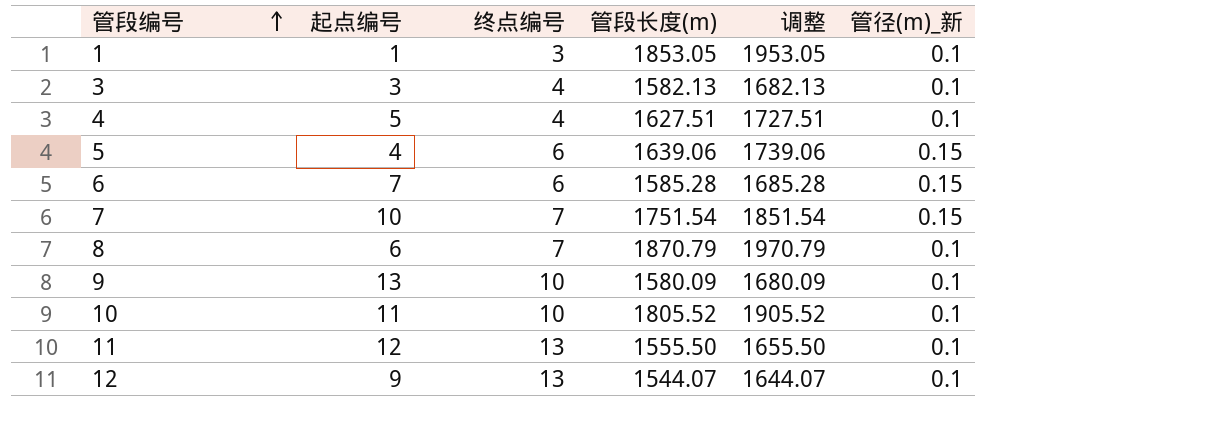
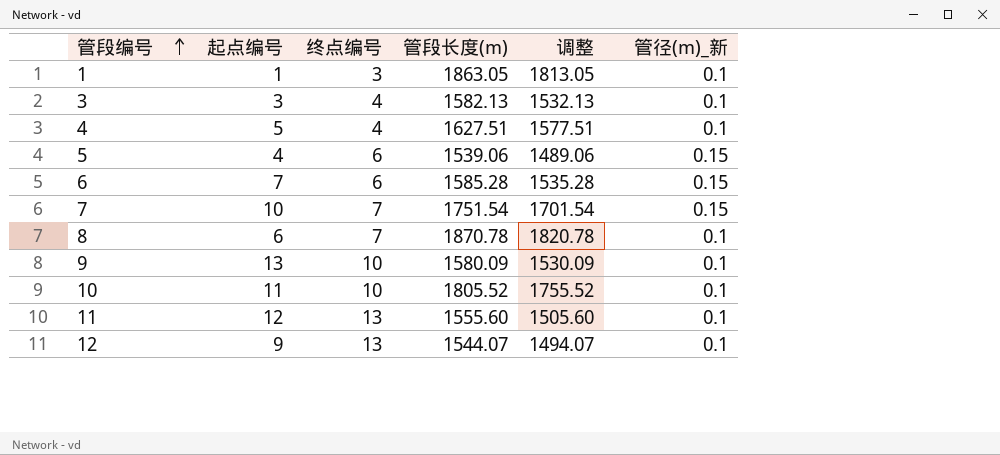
column 调整 | formula: [管段长度(m)] + 100 -> [管段长度(m)] - 50
1 | 管段长度(m): 1853.05 -> 1863.05
5 | 管段长度(m): 1639.06 -> 1539.06
8 | 管段长度(m): 1870.79 -> 1870.78
11 | 管段长度(m): 1555.50 -> 1555.60

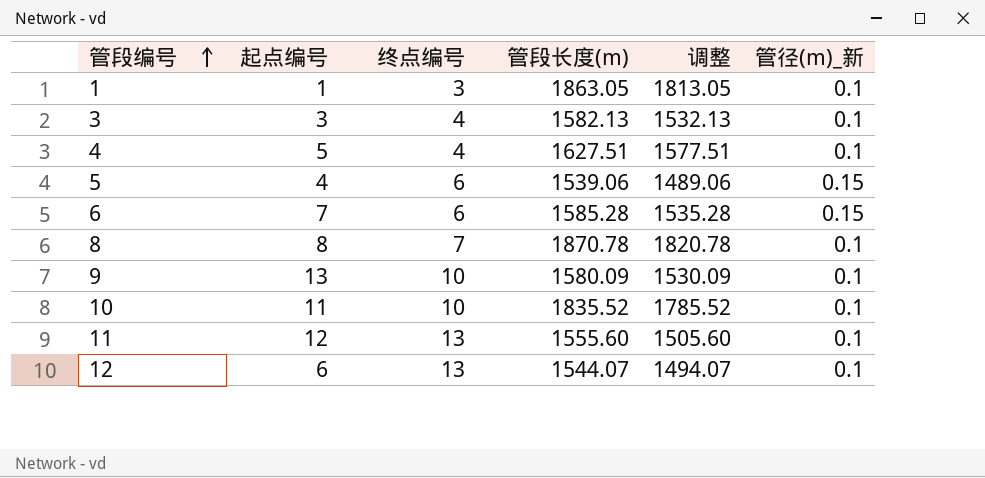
row 7: 10 | 7 | 1751.54 | 1701.54 | 0.15 -> none
8 | 起点编号: 6 -> 8
10 | 管段长度(m): 1805.52 -> 1835.52
10 | 调整: 1755.52 -> 1785.52
12 | 起点编号: 9 -> 6

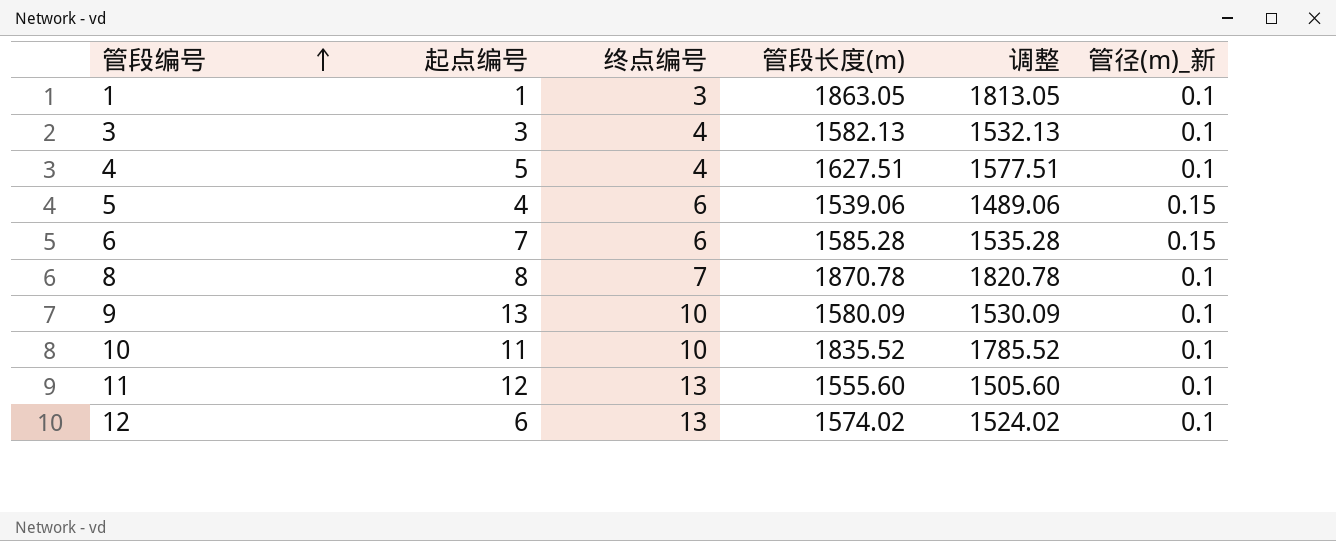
12 | 管段长度(m): 1544.07 -> 1574.02
12 | 调整: 1494.07 -> 1524.02

